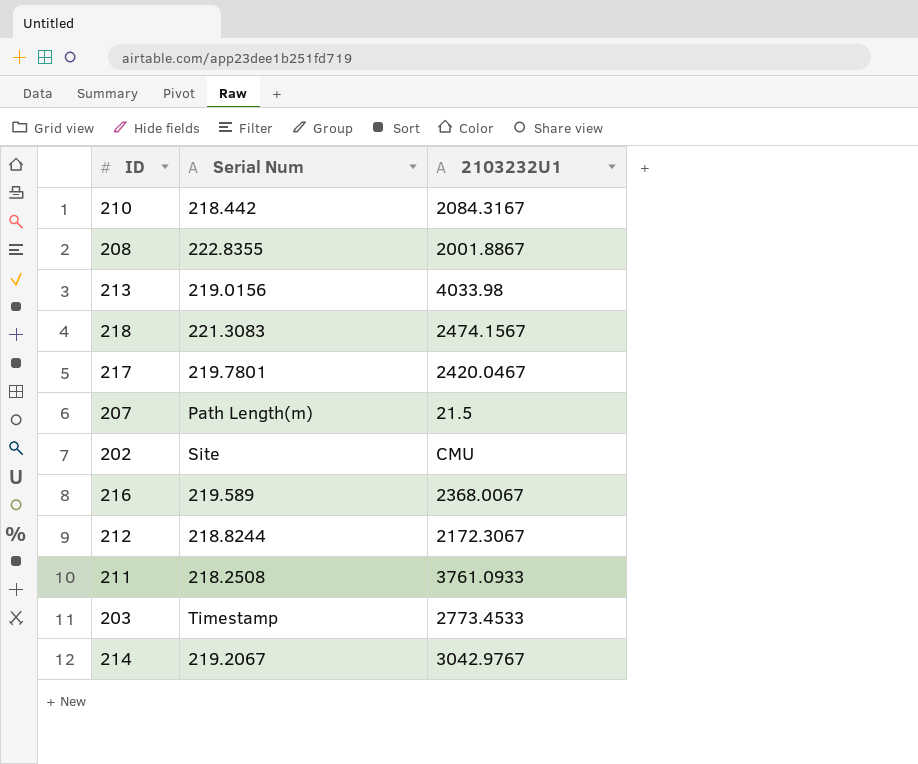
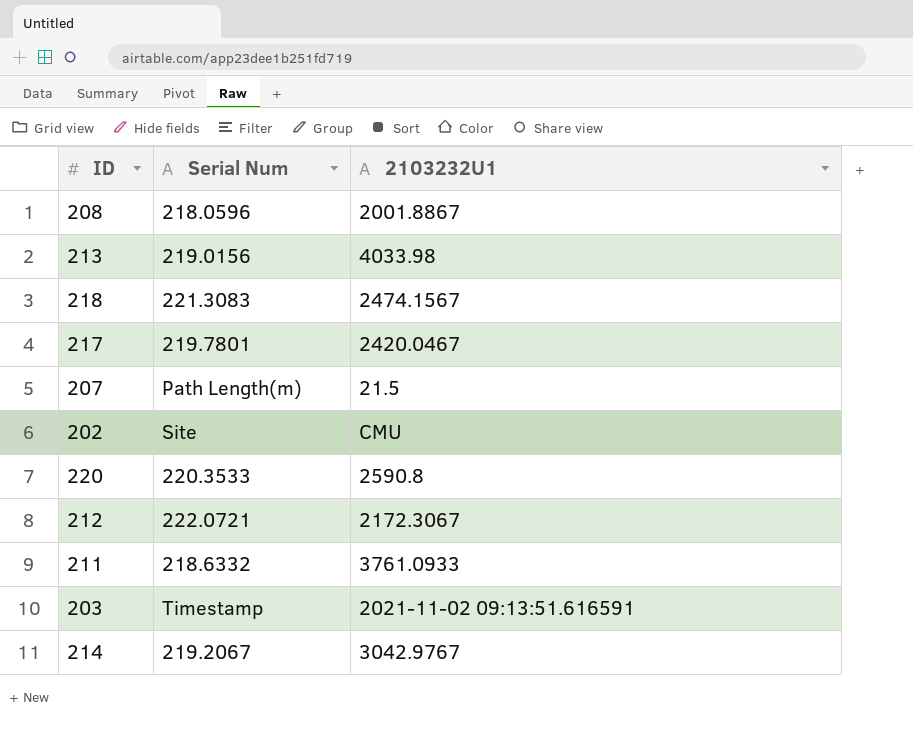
row 210: 218.442 | 2084.3167 -> none
row 216: 219.589 | 2368.0067 -> none
208 | Serial Num: 222.8355 -> 218.0596
row 220: none -> 220.3533 | 2590.8
212 | Serial Num: 218.8244 -> 222.0721
211 | Serial Num: 218.2508 -> 218.6332
203 | 2103232U1: 2773.4533 -> 2021-11-02 09:13:51.616591

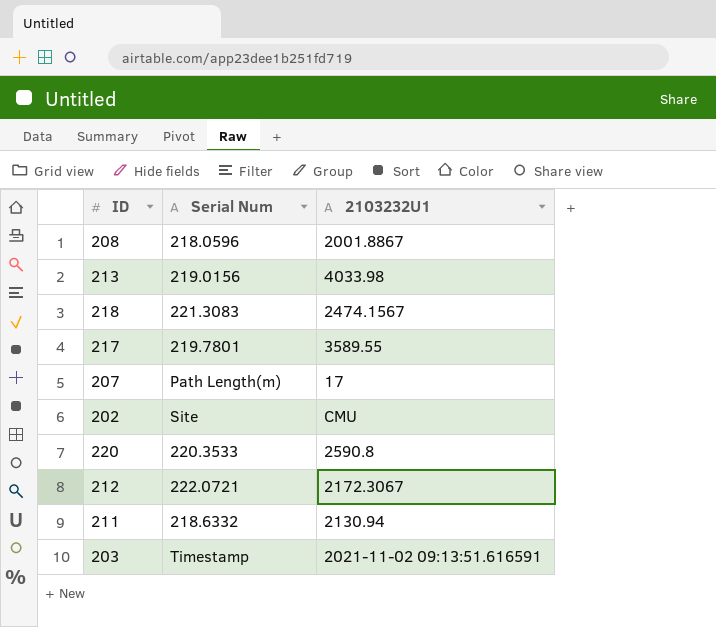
row 214: 219.2067 | 3042.9767 -> none
217 | 2103232U1: 2420.0467 -> 3589.55
207 | 2103232U1: 21.5 -> 17
211 | 2103232U1: 3761.0933 -> 2130.94

